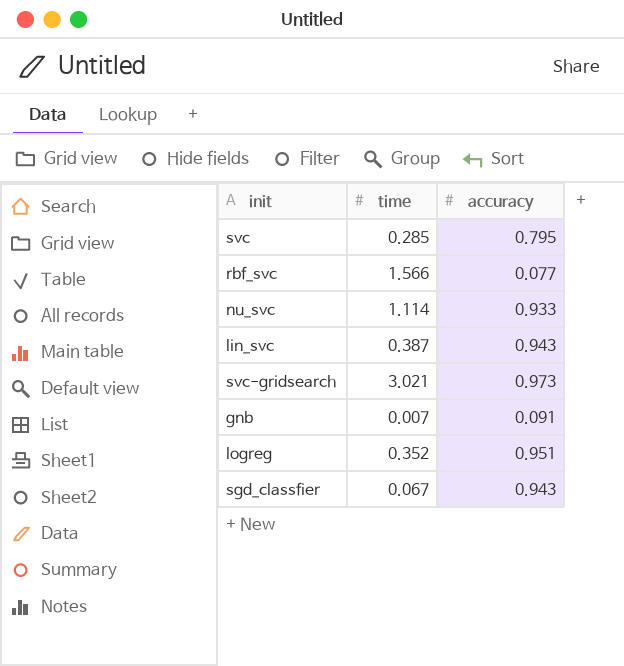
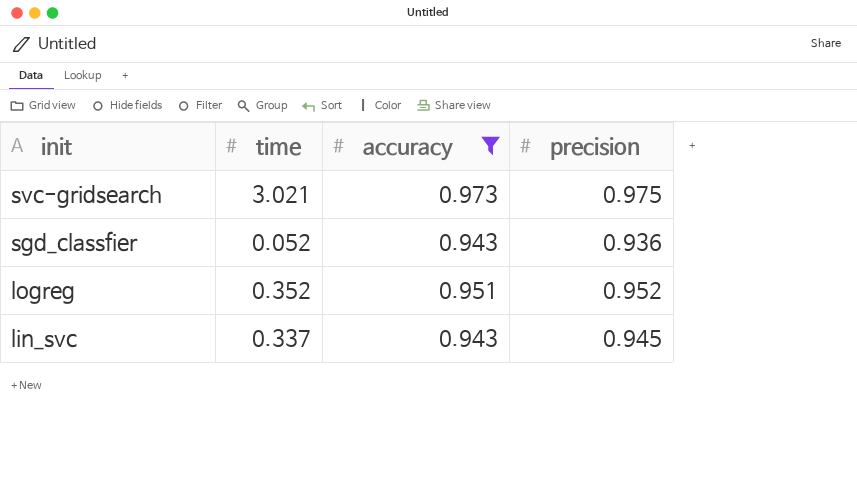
filter: none -> accuracy >= 0.943
row order: none -> init descending
column precision | position: none -> 4
sgd_classfier | time: 0.067 -> 0.052
lin_svc | time: 0.387 -> 0.337

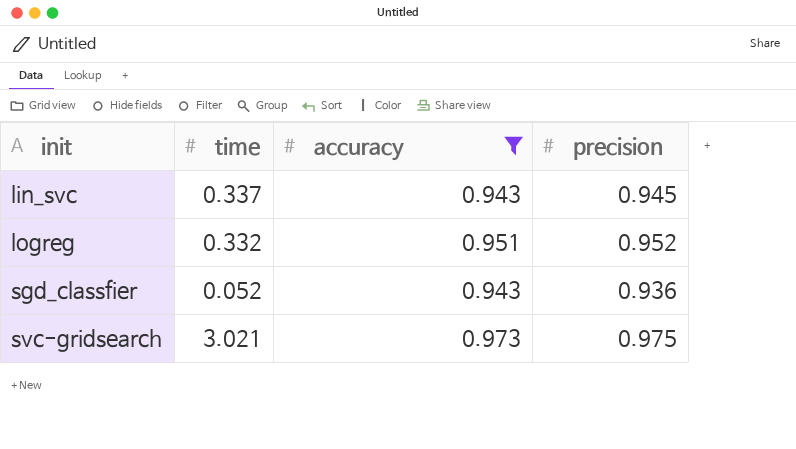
row order: init descending -> init ascending
logreg | time: 0.352 -> 0.332

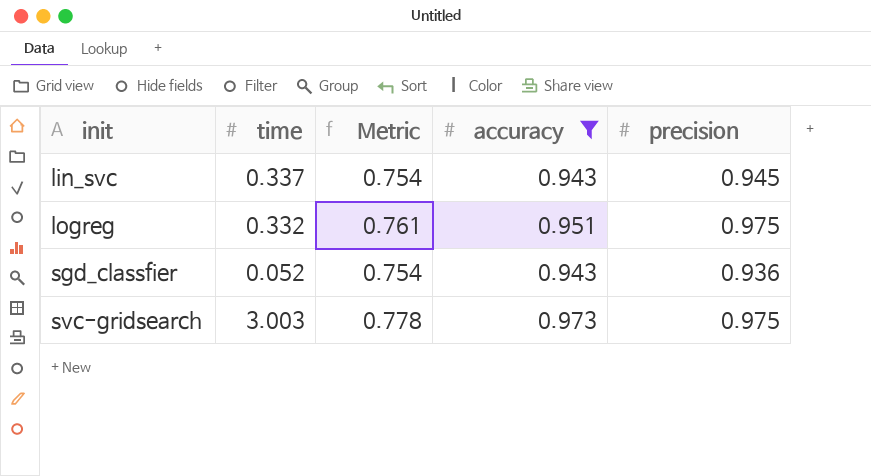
column Metric | formula: none -> [accuracy] * 0.8
logreg | precision: 0.952 -> 0.975
svc-gridsearch | time: 3.021 -> 3.003

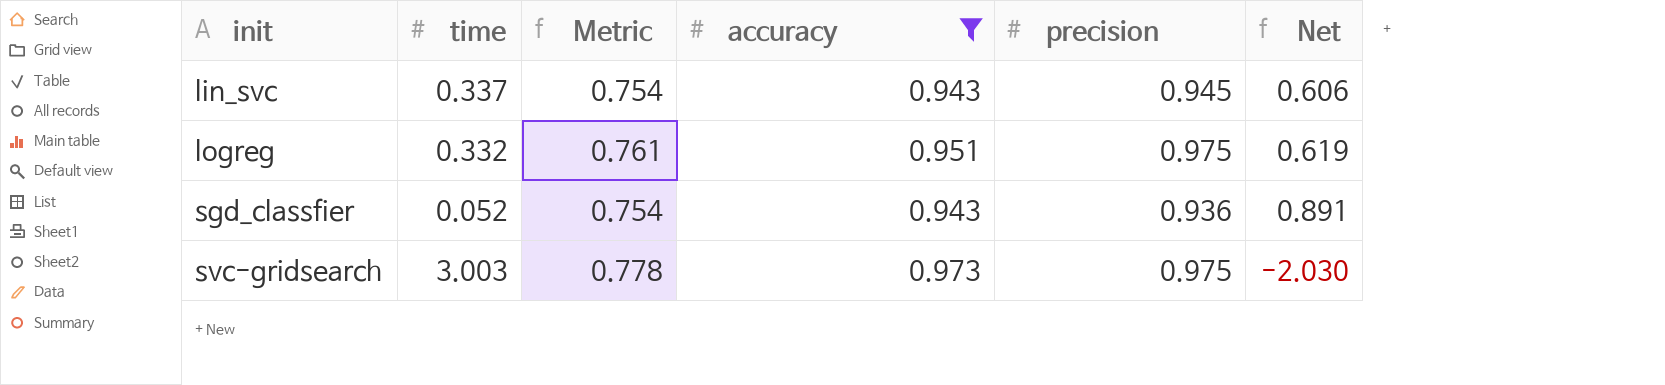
column Net | formula: none -> [accuracy] - [time]

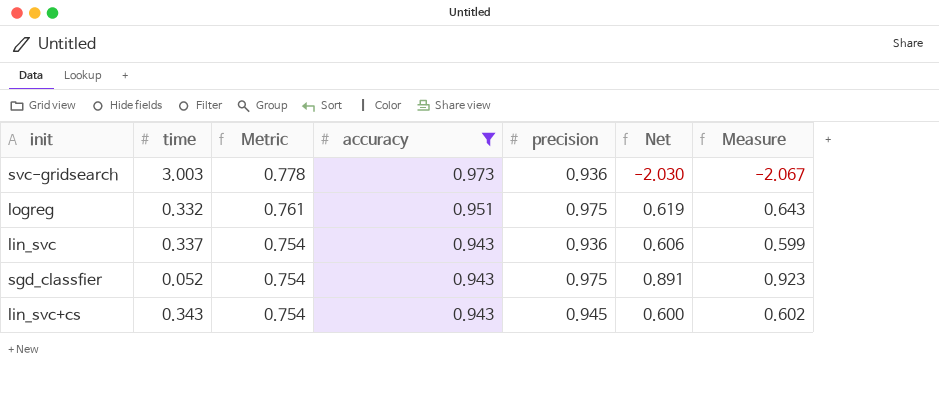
row order: init ascending -> Metric descending
column Measure | formula: none -> [precision] - [time]
svc-gridsearch | precision: 0.975 -> 0.936
lin_svc | precision: 0.945 -> 0.936
sgd_classfier | precision: 0.936 -> 0.975
row lin_svc+cs: none -> 0.343 | 0.754 | 0.943 | 0.945 | 0.600 | 0.602

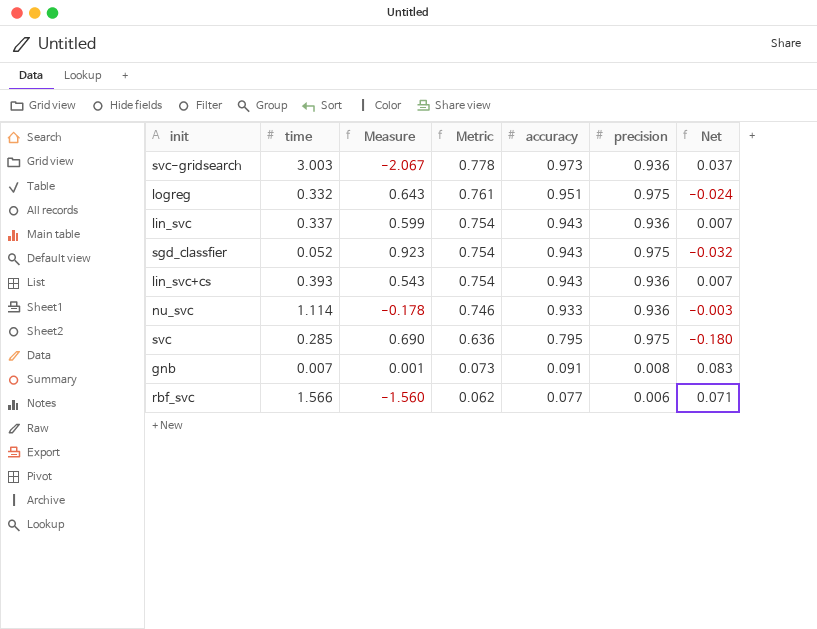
filter: accuracy >= 0.943 -> none
column Measure | position: 7 -> 3
column Net | formula: [accuracy] - [time] -> [accuracy] - [precision]
lin_svc+cs | time: 0.343 -> 0.393
lin_svc+cs | Measure: 0.602 -> 0.543
lin_svc+cs | precision: 0.945 -> 0.936

